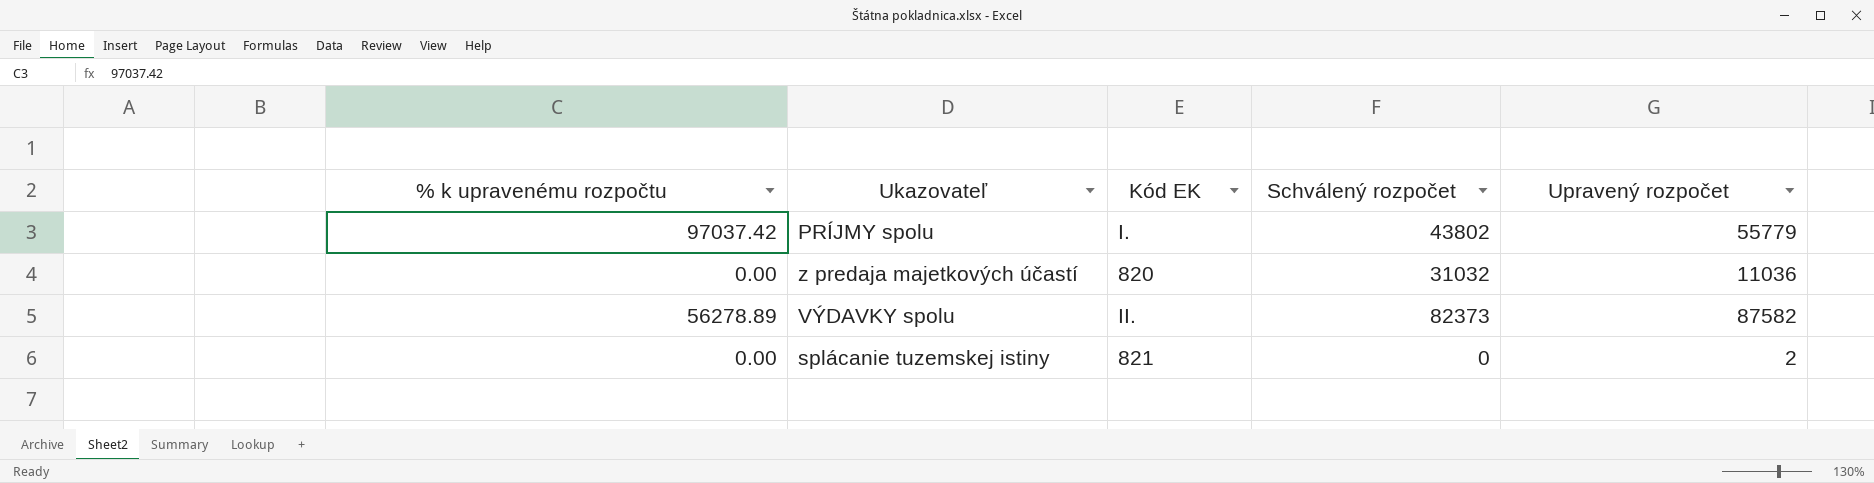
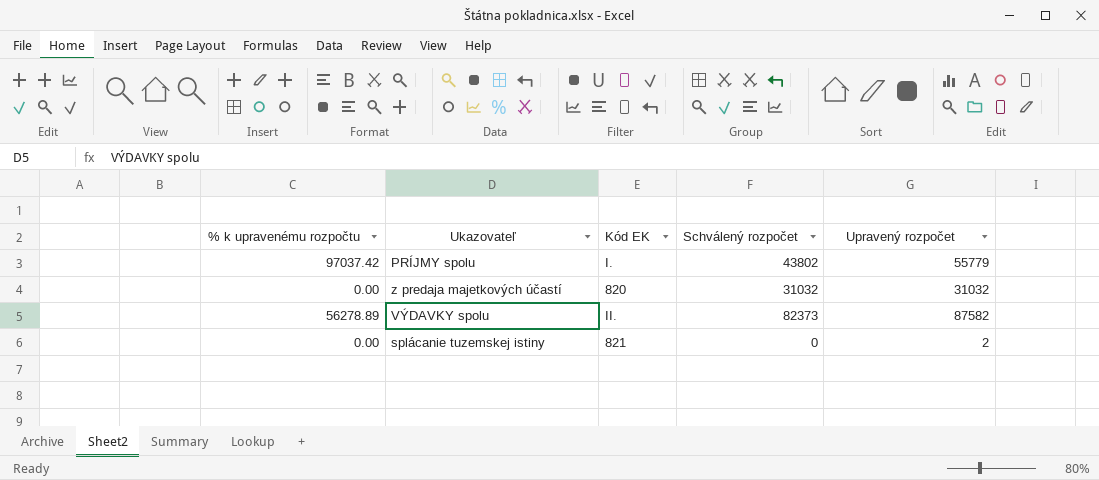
z predaja majetkových účastí | Upravený rozpočet: 11036 -> 31032

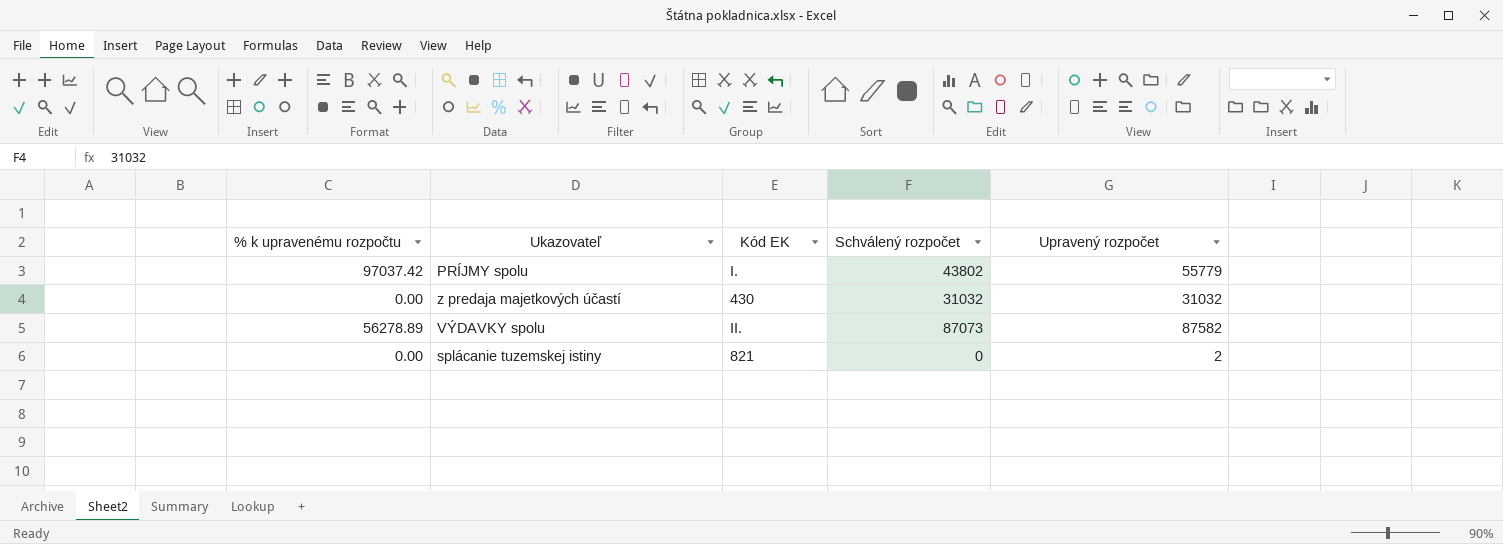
z predaja majetkových účastí | Kód EK: 820 -> 430
VÝDAVKY spolu | Schválený rozpočet: 82373 -> 87073

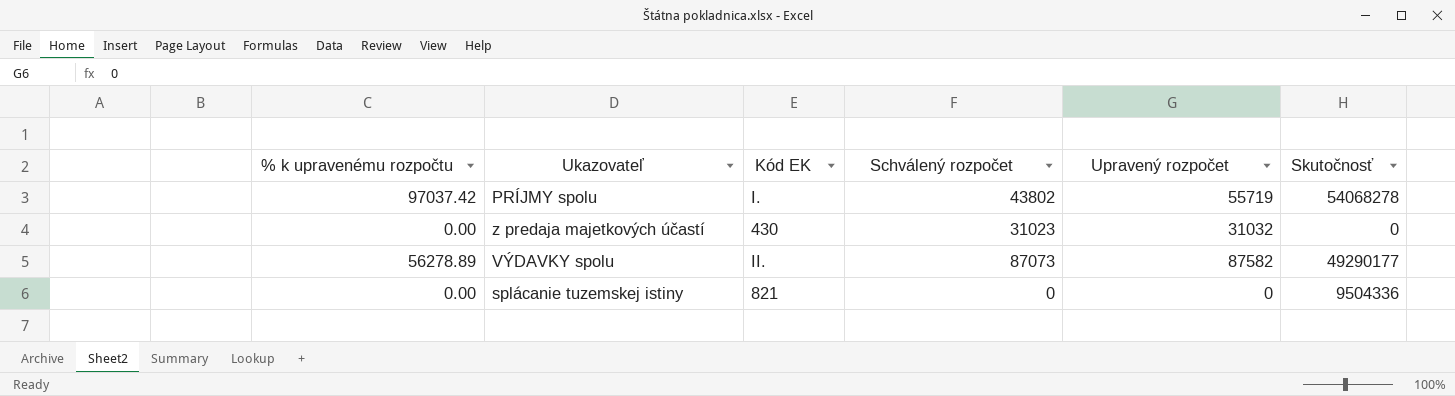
column Skutočnosť | position: none -> 6
PRÍJMY spolu | Upravený rozpočet: 55779 -> 55719
z predaja majetkových účastí | Schválený rozpočet: 31032 -> 31023
splácanie tuzemskej istiny | Upravený rozpočet: 2 -> 0

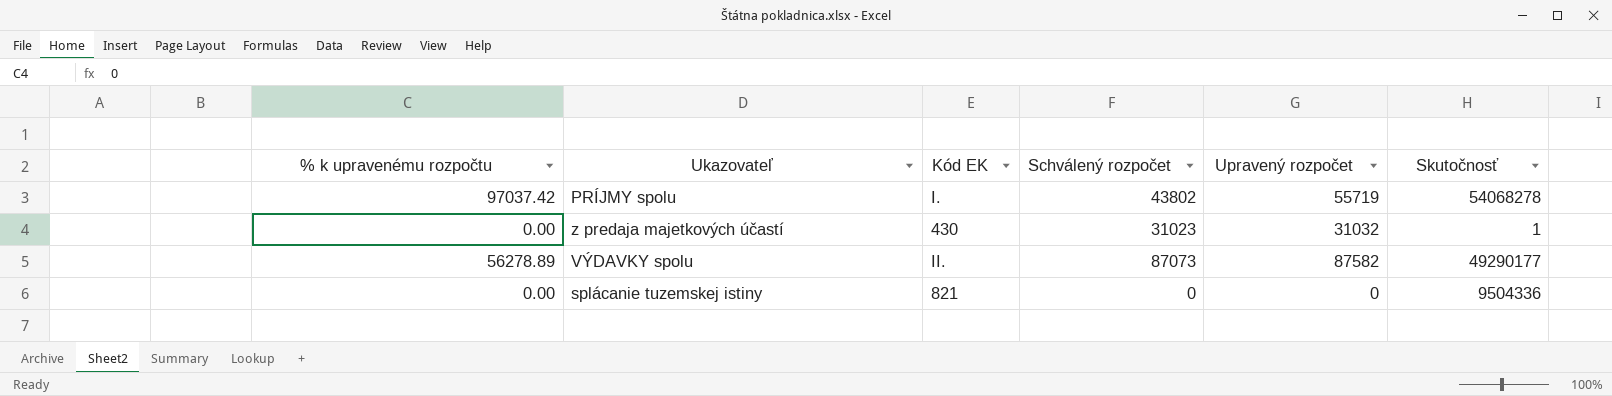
z predaja majetkových účastí | Skutočnosť: 0 -> 1

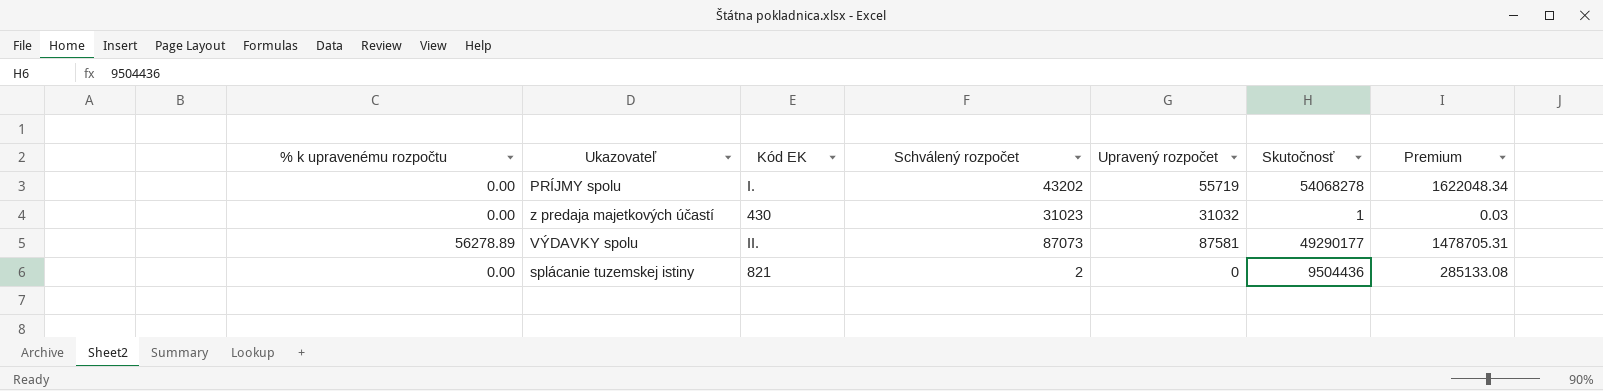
column Premium | formula: none -> [Skutočnosť] * 0.03
PRÍJMY spolu | % k upravenému rozpočtu: 97037.42 -> 0.00
PRÍJMY spolu | Schválený rozpočet: 43802 -> 43202
VÝDAVKY spolu | Upravený rozpočet: 87582 -> 87581
splácanie tuzemskej istiny | Schválený rozpočet: 0 -> 2
splácanie tuzemskej istiny | Skutočnosť: 9504336 -> 9504436

